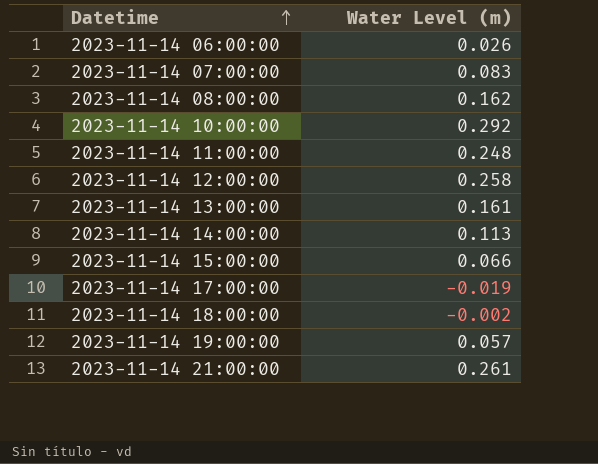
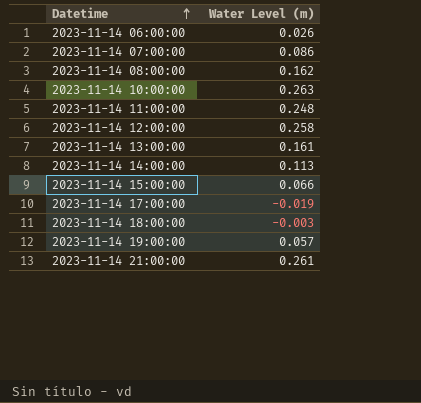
2023-11-14 07:00:00 | Water Level (m): 0.083 -> 0.086
2023-11-14 10:00:00 | Water Level (m): 0.292 -> 0.263
2023-11-14 18:00:00 | Water Level (m): -0.002 -> -0.003

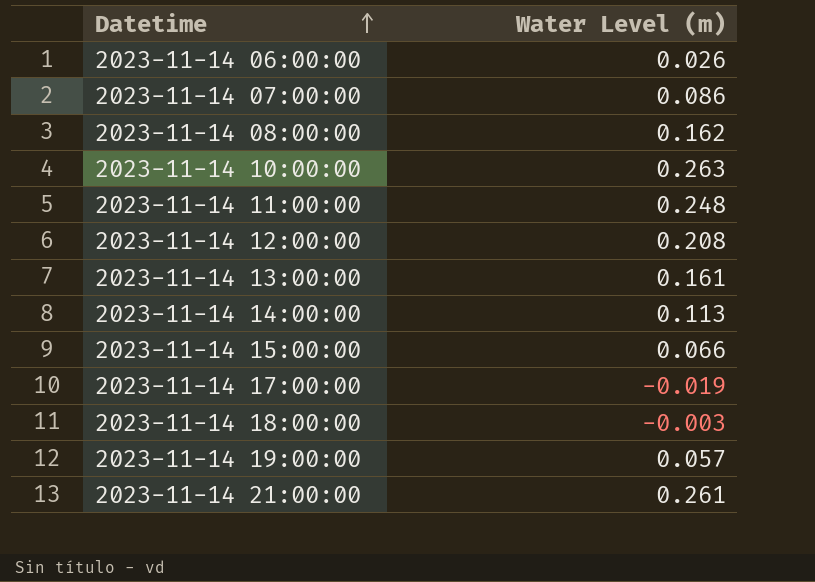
2023-11-14 12:00:00 | Water Level (m): 0.258 -> 0.208

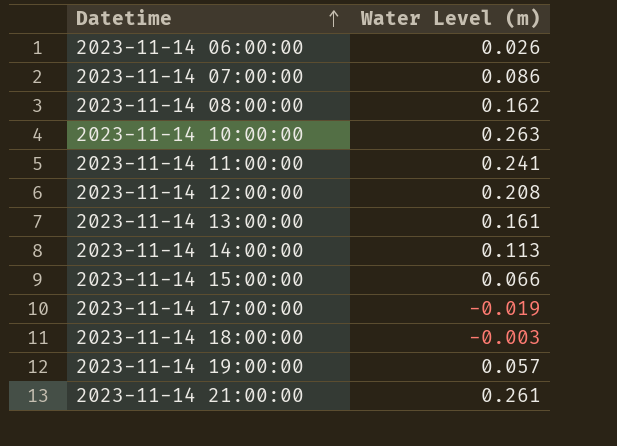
2023-11-14 11:00:00 | Water Level (m): 0.248 -> 0.241

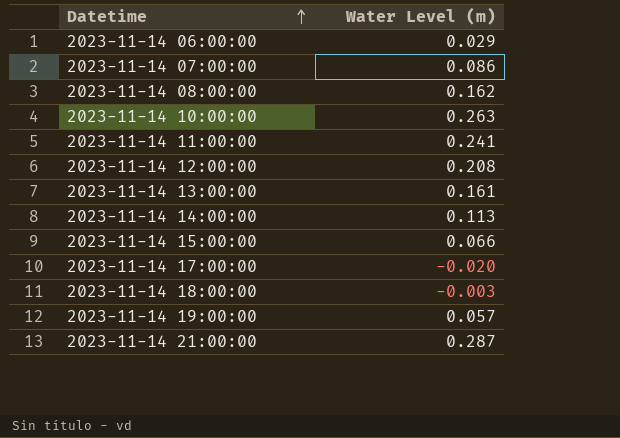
2023-11-14 06:00:00 | Water Level (m): 0.026 -> 0.029
2023-11-14 17:00:00 | Water Level (m): -0.019 -> -0.020
2023-11-14 21:00:00 | Water Level (m): 0.261 -> 0.287

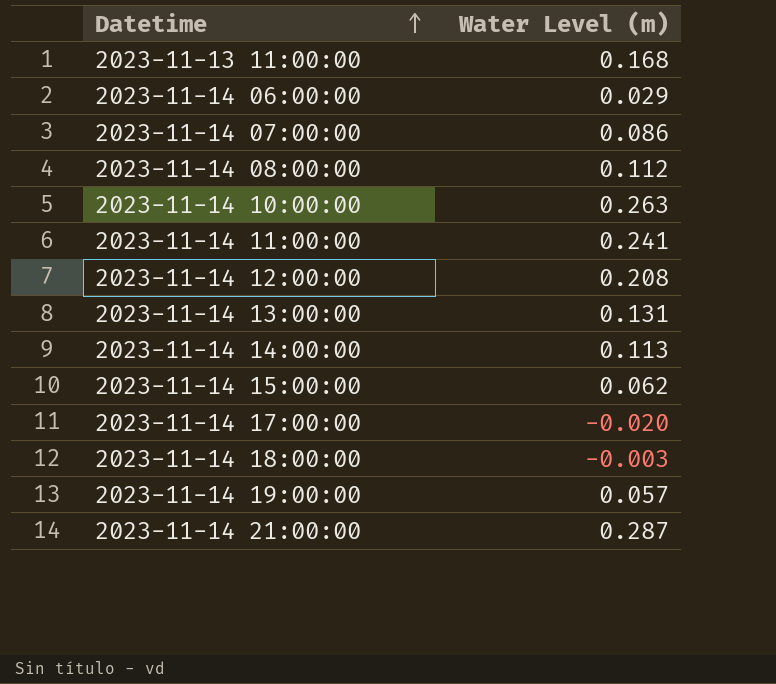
row 2023-11-13 11:00:00: none -> 0.168
2023-11-14 08:00:00 | Water Level (m): 0.162 -> 0.112
2023-11-14 13:00:00 | Water Level (m): 0.161 -> 0.131
2023-11-14 15:00:00 | Water Level (m): 0.066 -> 0.062

